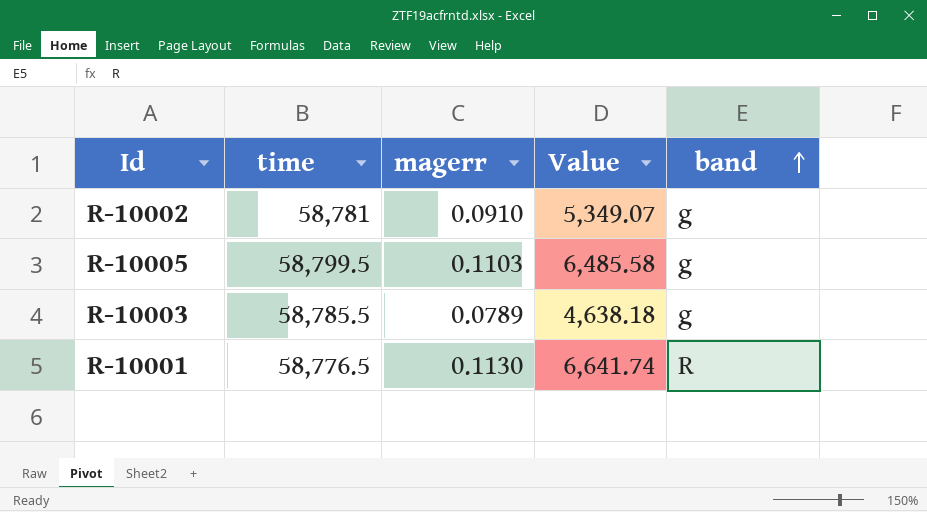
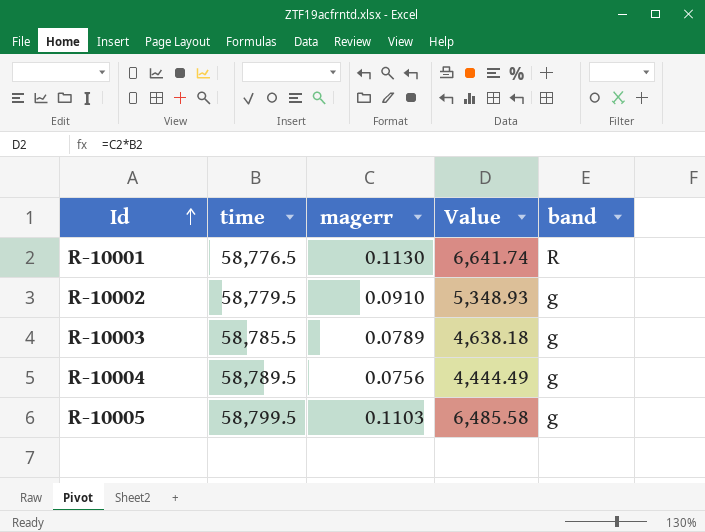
row order: band ascending -> Id ascending
R-10002 | time: 58,781 -> 58,779.5
R-10002 | Value: 5,349.07 -> 5,348.93
row R-10004: none -> 58,789.5 | 0.0756 | 4,444.49 | g

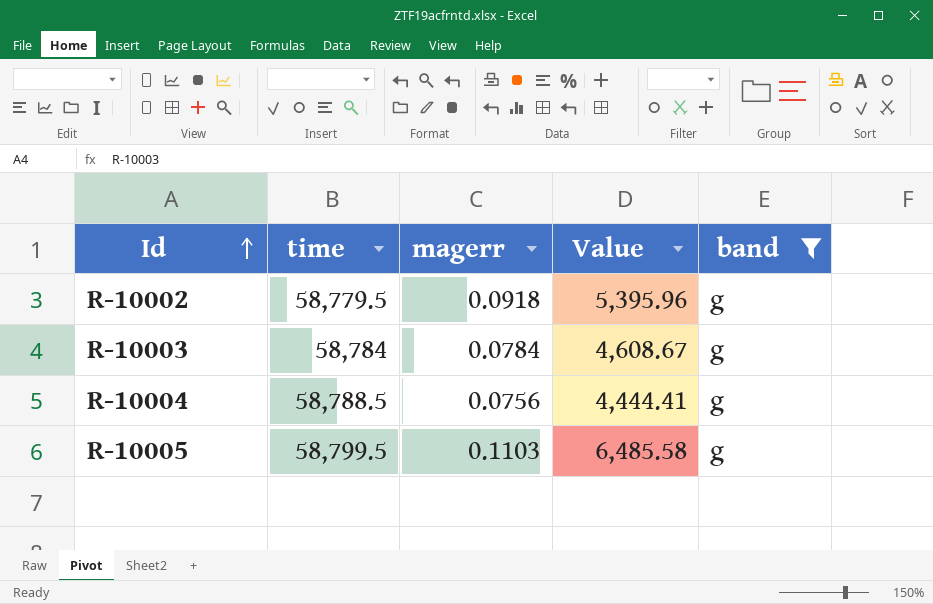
filter: none -> band = g
R-10002 | magerr: 0.0910 -> 0.0918
R-10002 | Value: 5,348.93 -> 5,395.96
R-10003 | time: 58,785.5 -> 58,784
R-10003 | magerr: 0.0789 -> 0.0784
R-10003 | Value: 4,638.18 -> 4,608.67
R-10004 | time: 58,789.5 -> 58,788.5
R-10004 | Value: 4,444.49 -> 4,444.41

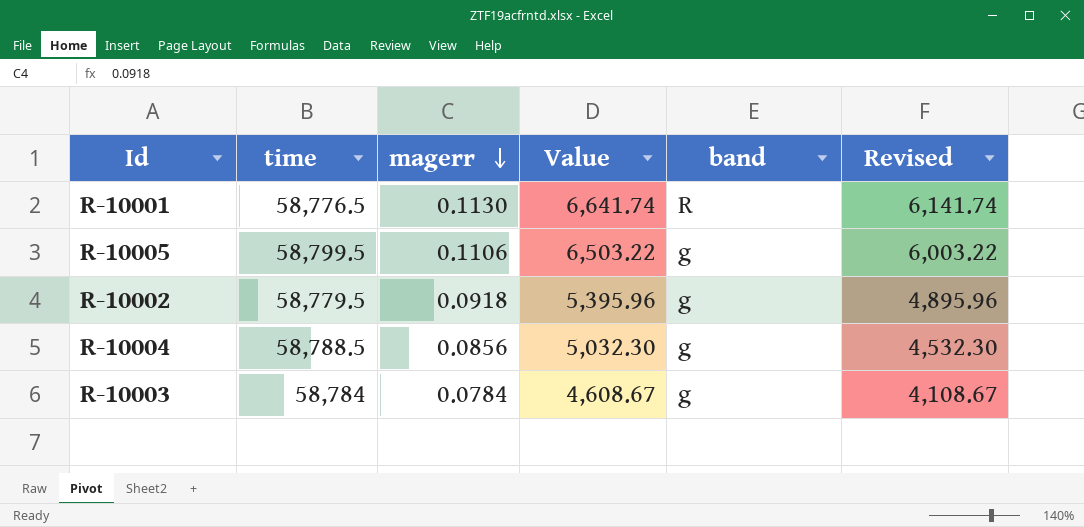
filter: band = g -> none
row order: Id ascending -> magerr descending
column Revised | formula: none -> [Value] - 500
R-10005 | magerr: 0.1103 -> 0.1106
R-10005 | Value: 6,485.58 -> 6,503.22
R-10004 | magerr: 0.0756 -> 0.0856
R-10004 | Value: 4,444.41 -> 5,032.30

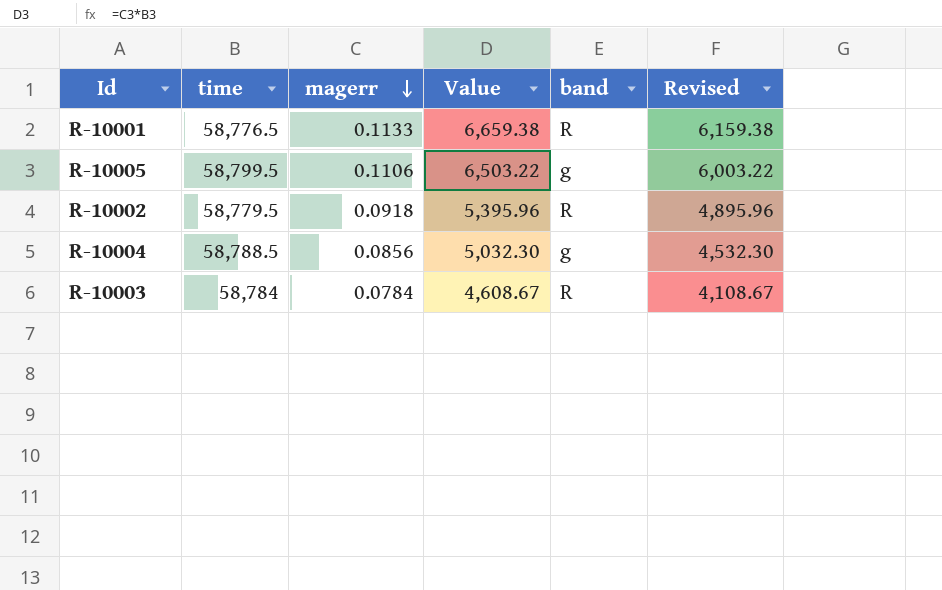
R-10001 | magerr: 0.1130 -> 0.1133
R-10001 | Value: 6,641.74 -> 6,659.38
R-10001 | Revised: 6,141.74 -> 6,159.38
R-10002 | band: g -> R
R-10003 | band: g -> R

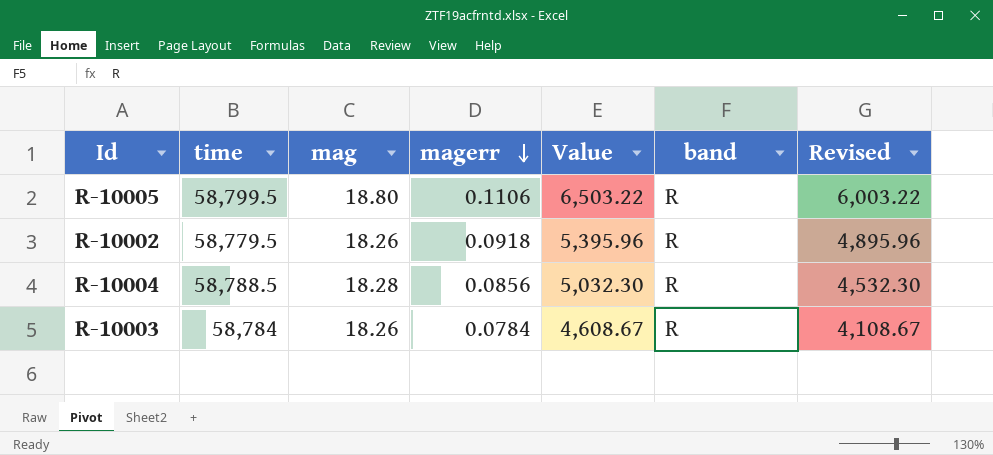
column mag | position: none -> 3
row R-10001: 58,776.5 | 0.1133 | 6,659.38 | R | 6,159.38 -> none
R-10005 | band: g -> R
R-10004 | band: g -> R

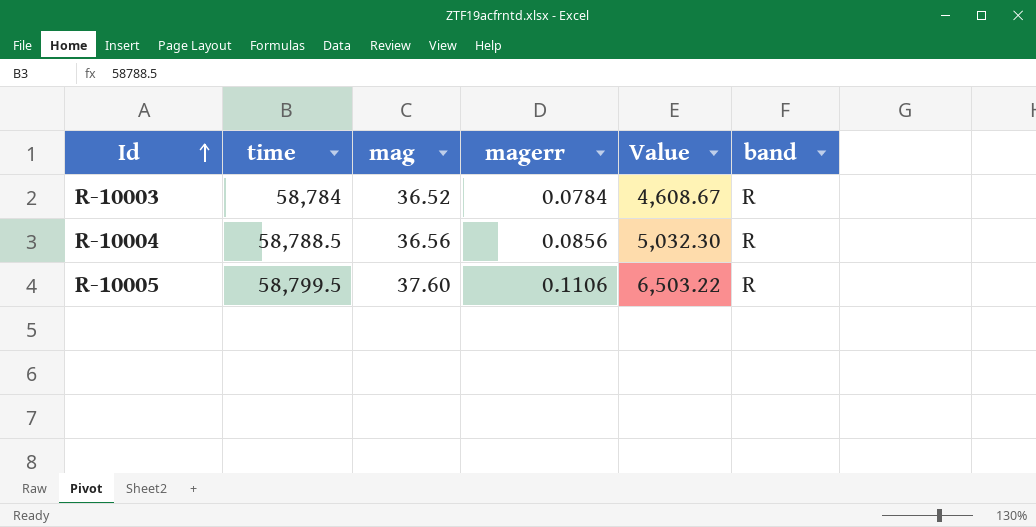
row order: magerr descending -> Id ascending
column Revised | formula: [Value] - 500 -> none
row R-10002: 58,779.5 | 18.26 | 0.0918 | 5,395.96 | R | 4,895.96 -> none
R-10003 | mag: 18.26 -> 36.52
R-10004 | mag: 18.28 -> 36.56
R-10005 | mag: 18.80 -> 37.60

